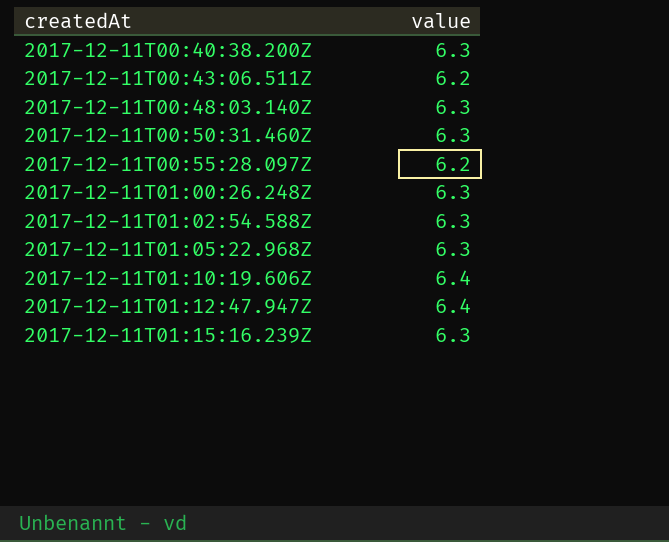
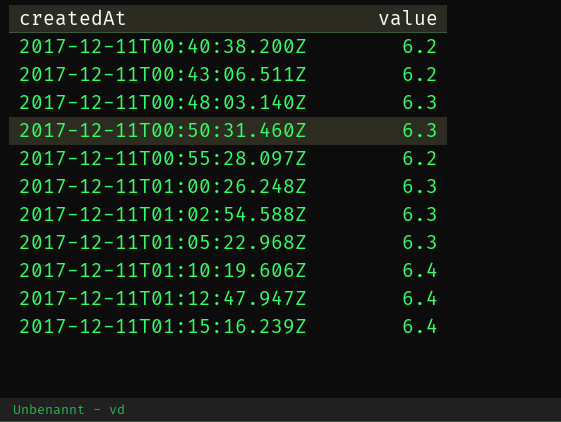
2017-12-11T00:40:38.200Z | value: 6.3 -> 6.2
2017-12-11T01:15:16.239Z | value: 6.3 -> 6.4

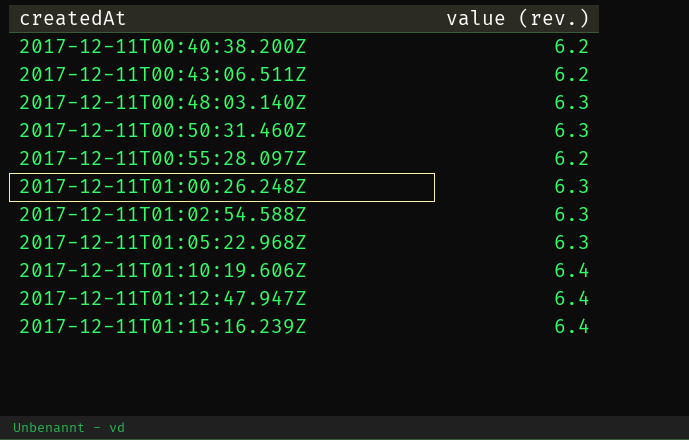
column name: value -> value (rev.)

